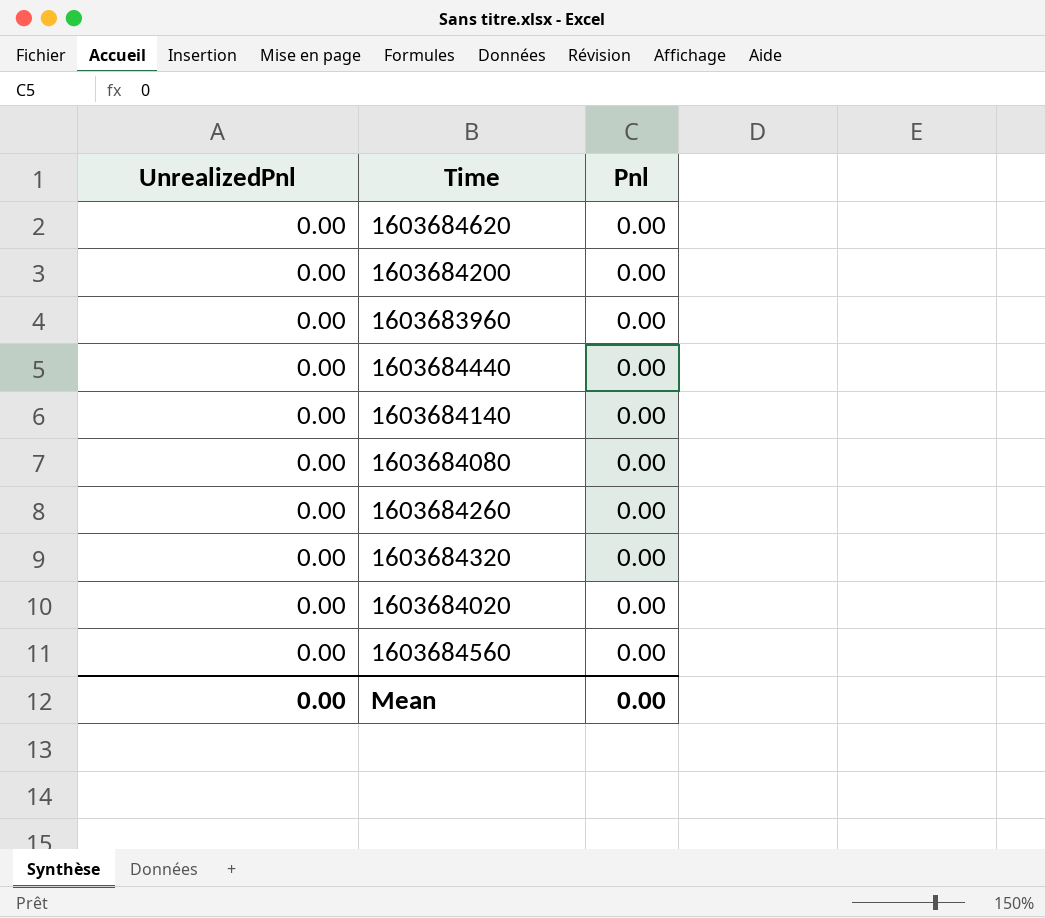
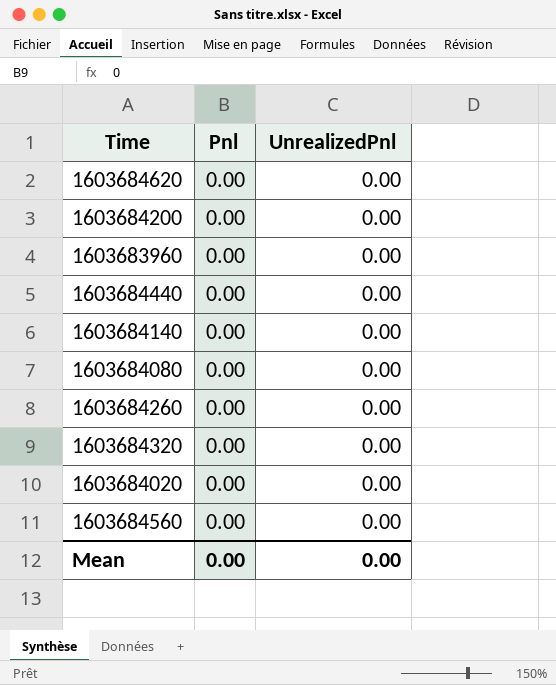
column UnrealizedPnl | position: 1 -> 3

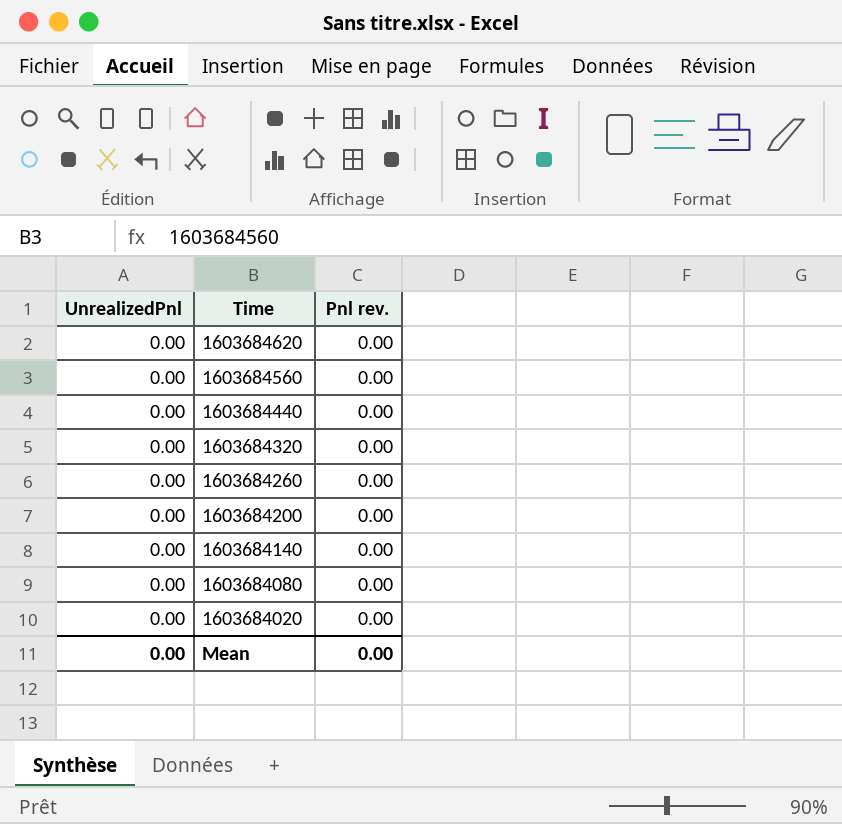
row order: none -> Time descending
column UnrealizedPnl | position: 3 -> 1
column name: Pnl -> Pnl rev.
row 1603683960: 0.00 | 0.00 -> none

